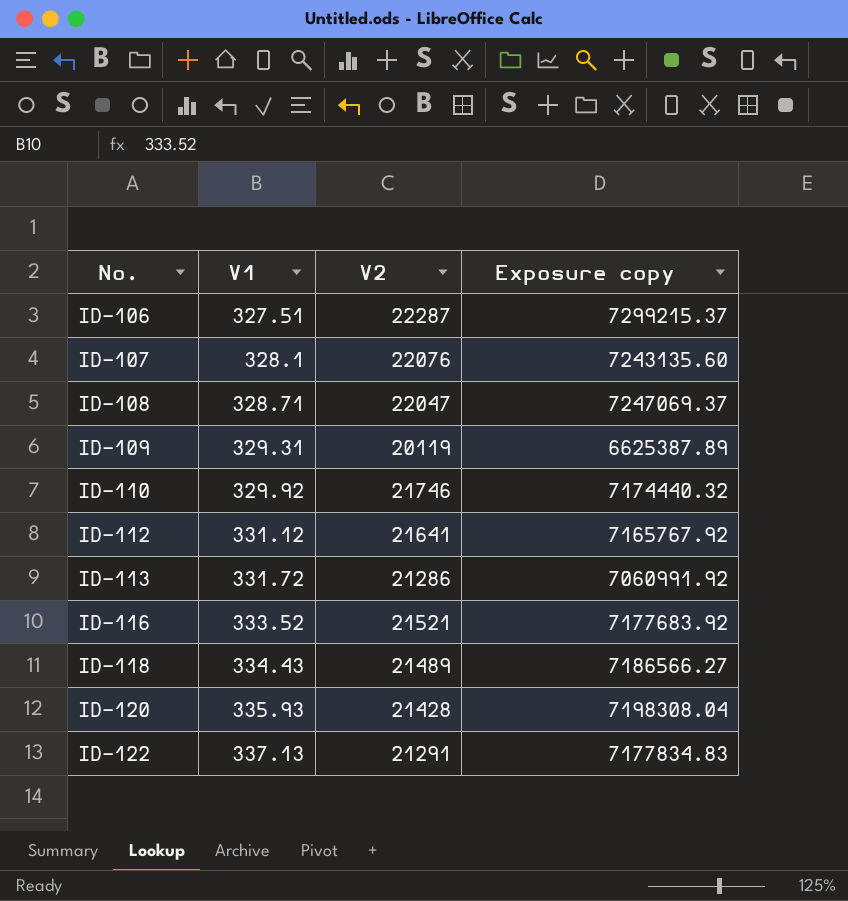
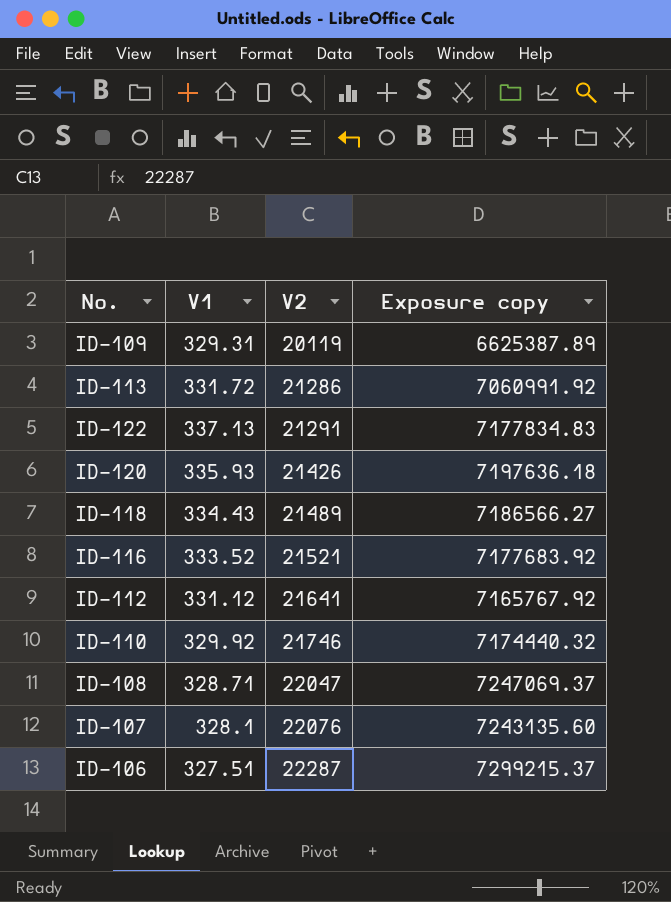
row order: No. ascending -> V2 ascending
ID-120 | V2: 21428 -> 21426
ID-120 | Exposure copy: 7198308.04 -> 7197636.18

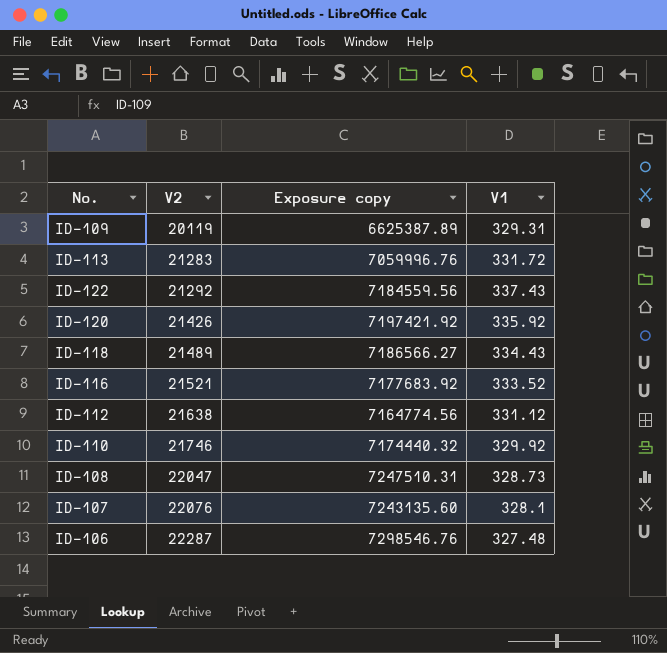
column V1 | position: 2 -> 4
ID-113 | V2: 21286 -> 21283
ID-113 | Exposure copy: 7060991.92 -> 7059996.76
ID-122 | V2: 21291 -> 21292
ID-122 | Exposure copy: 7177834.83 -> 7184559.56
ID-122 | V1: 337.13 -> 337.43
ID-120 | Exposure copy: 7197636.18 -> 7197421.92
ID-120 | V1: 335.93 -> 335.92
ID-112 | V2: 21641 -> 21638
ID-112 | Exposure copy: 7165767.92 -> 7164774.56
ID-108 | Exposure copy: 7247069.37 -> 7247510.31
ID-108 | V1: 328.71 -> 328.73
ID-106 | Exposure copy: 7299215.37 -> 7298546.76
ID-106 | V1: 327.51 -> 327.48

